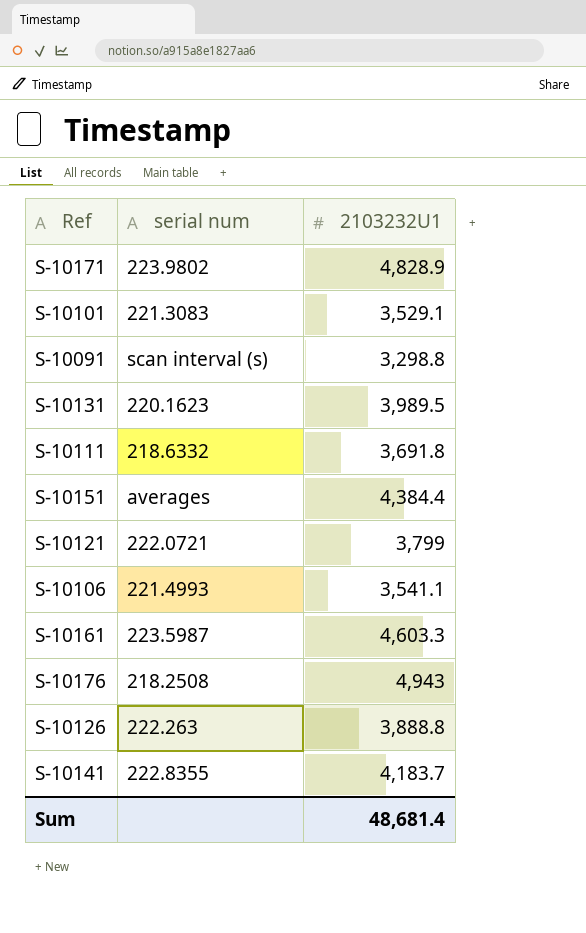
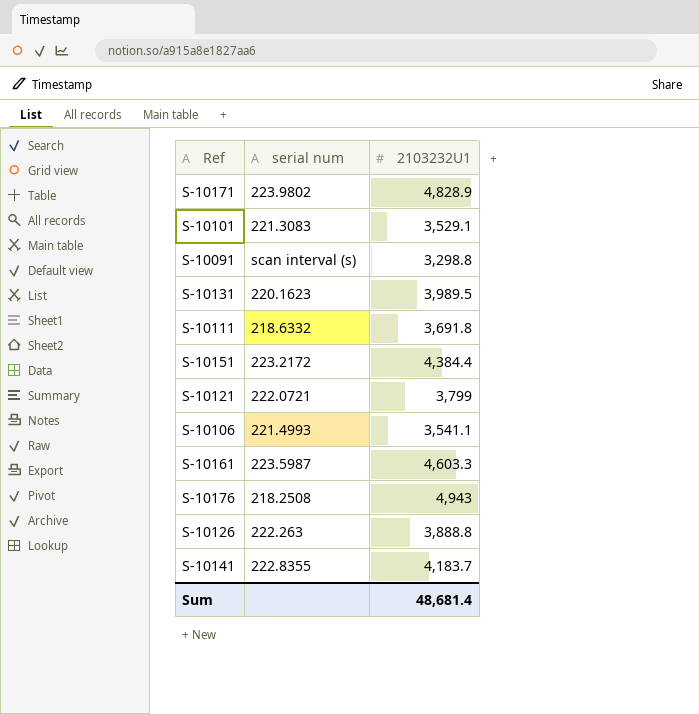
S-10151 | serial num: averages -> 223.2172

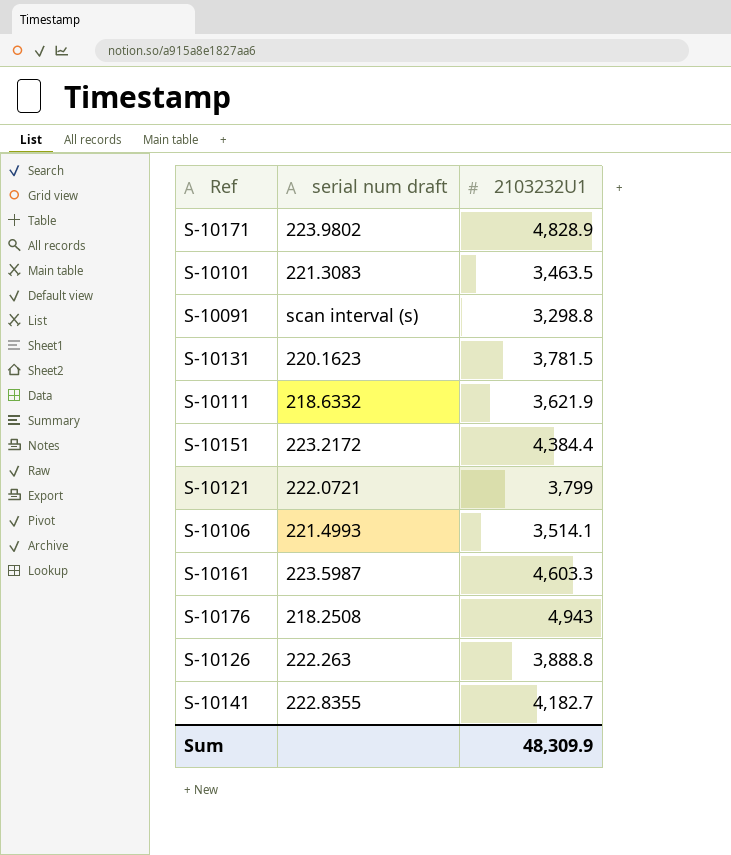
column name: serial num -> serial num draft
S-10101 | 2103232U1: 3,529.1 -> 3,463.5
S-10131 | 2103232U1: 3,989.5 -> 3,781.5
S-10111 | 2103232U1: 3,691.8 -> 3,621.9
S-10106 | 2103232U1: 3,541.1 -> 3,514.1
S-10141 | 2103232U1: 4,183.7 -> 4,182.7
Sum | 2103232U1: 48,681.4 -> 48,309.9

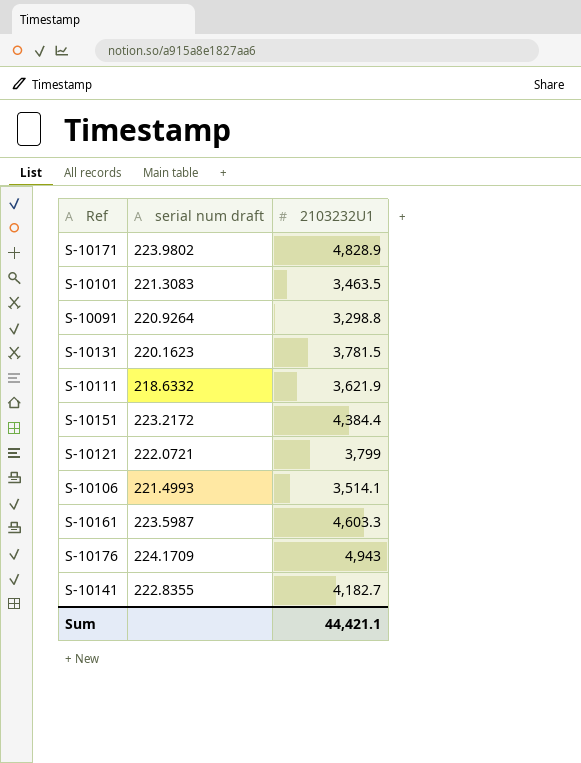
row S-10126: 222.263 | 3,888.8 -> none
S-10091 | serial num draft: scan interval (s) -> 220.9264
S-10176 | serial num draft: 218.2508 -> 224.1709
Sum | 2103232U1: 48,309.9 -> 44,421.1

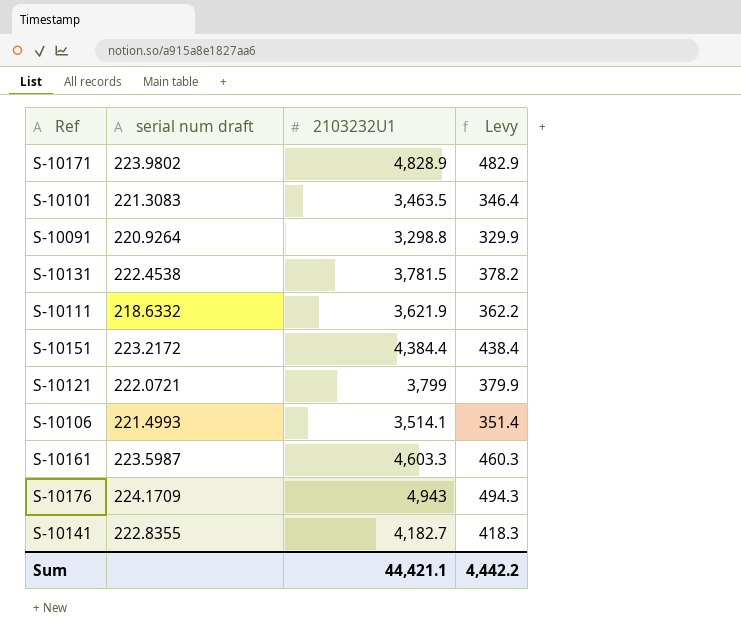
column Levy | formula: none -> [2103232U1] * 0.1
S-10131 | serial num draft: 220.1623 -> 222.4538

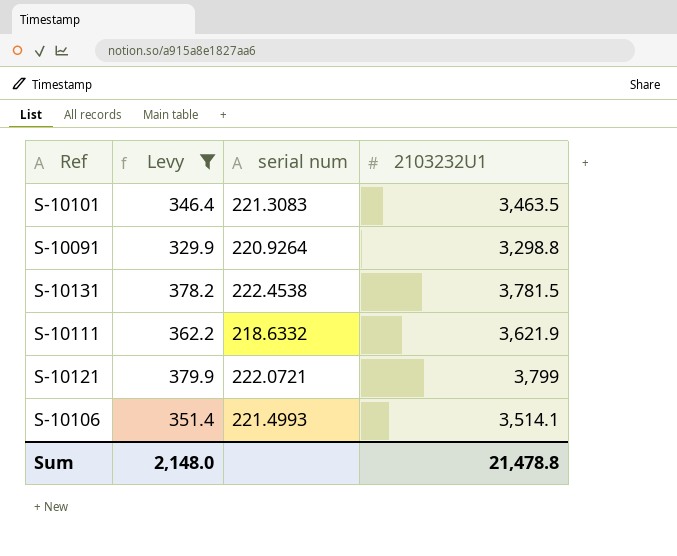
filter: none -> Levy <= 379.9
column Levy | position: 4 -> 2
column name: serial num draft -> serial num
Sum | Levy: 4,442.2 -> 2,148.0
Sum | 2103232U1: 44,421.1 -> 21,478.8

